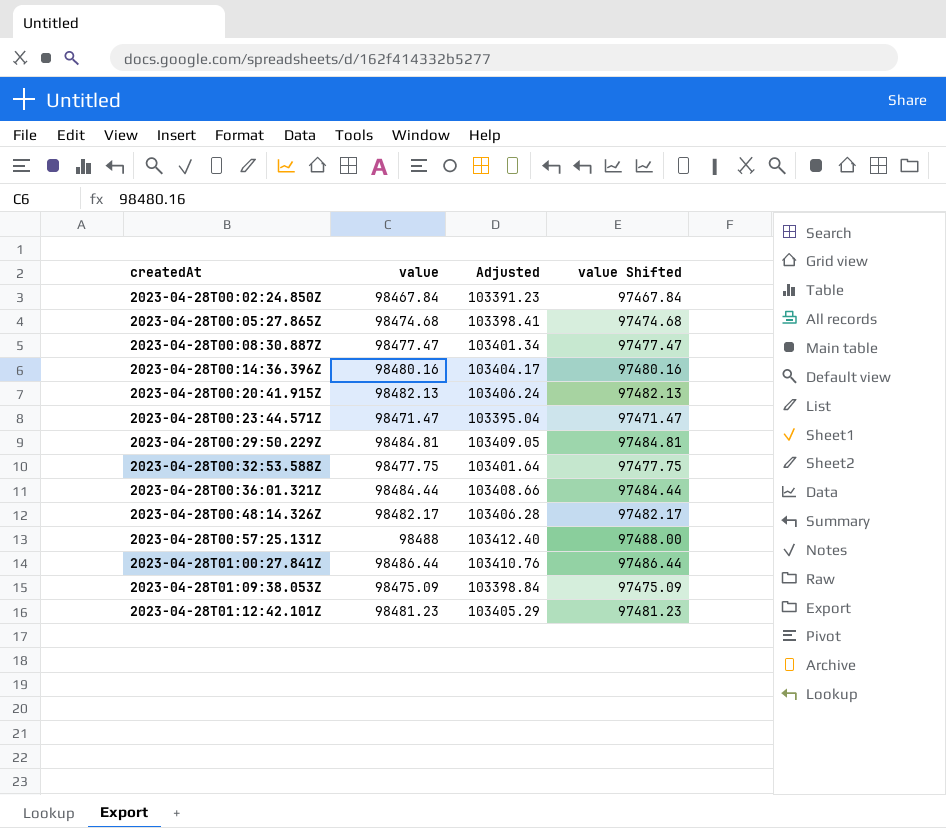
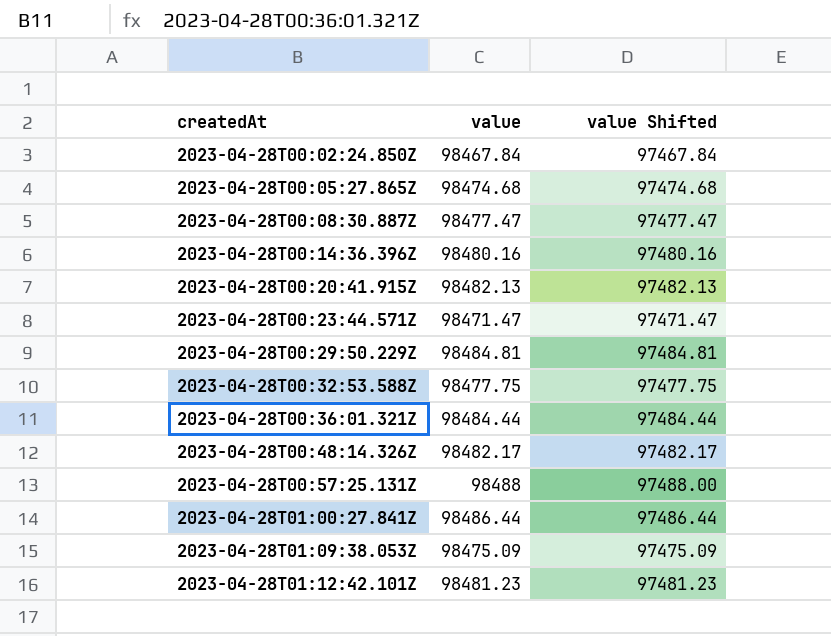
column Adjusted | formula: [value] * 1.05 -> none

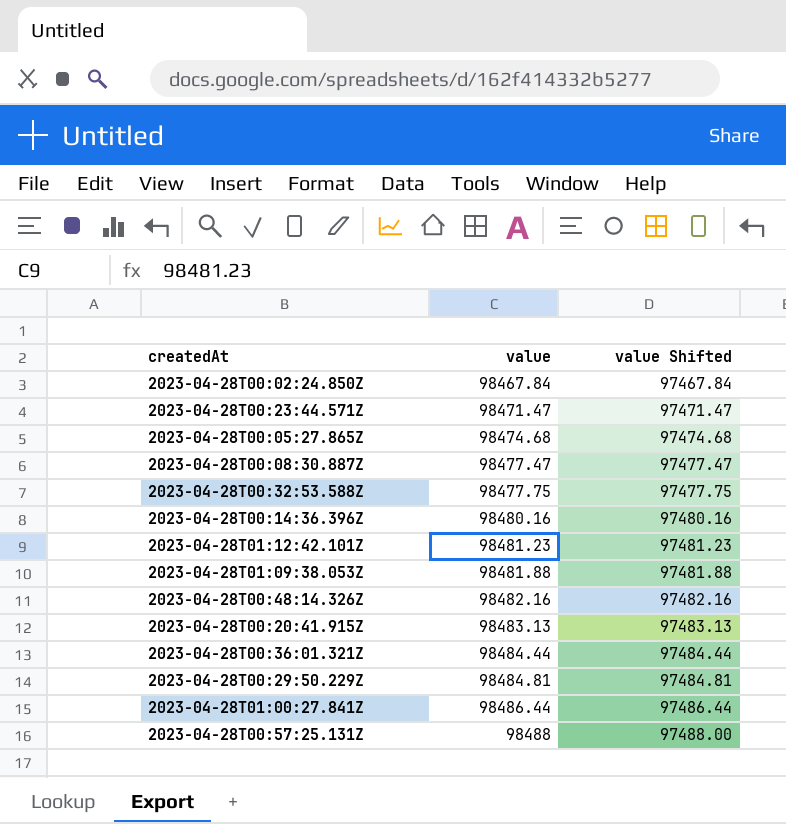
row order: createdAt ascending -> value ascending
2023-04-28T01:09:38.053Z | value: 98475.09 -> 98481.88
2023-04-28T01:09:38.053Z | value Shifted: 97475.09 -> 97481.88
2023-04-28T00:48:14.326Z | value: 98482.17 -> 98482.16
2023-04-28T00:48:14.326Z | value Shifted: 97482.17 -> 97482.16
2023-04-28T00:20:41.915Z | value: 98482.13 -> 98483.13
2023-04-28T00:20:41.915Z | value Shifted: 97482.13 -> 97483.13

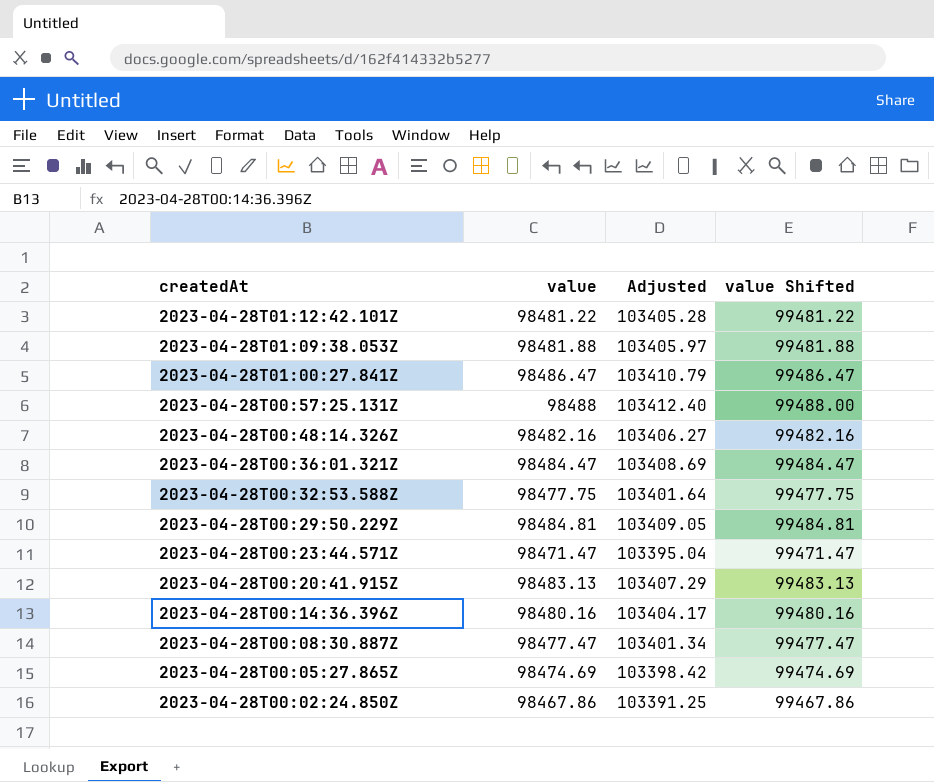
row order: value ascending -> createdAt descending
column Adjusted | formula: none -> [value] * 1.05
column value Shifted | formula: [value] - 1000 -> [value] + 1000
2023-04-28T01:12:42.101Z | value: 98481.23 -> 98481.22
2023-04-28T01:00:27.841Z | value: 98486.44 -> 98486.47
2023-04-28T00:36:01.321Z | value: 98484.44 -> 98484.47
2023-04-28T00:05:27.865Z | value: 98474.68 -> 98474.69
2023-04-28T00:02:24.850Z | value: 98467.84 -> 98467.86

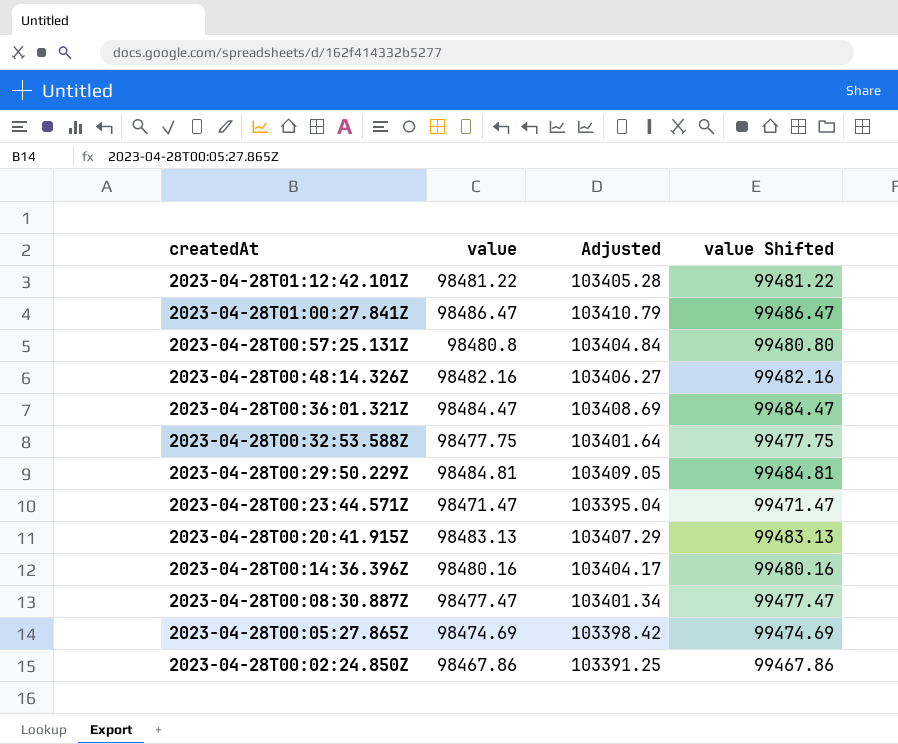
row 2023-04-28T01:09:38.053Z: 98481.88 | 103405.97 | 99481.88 -> none
2023-04-28T00:57:25.131Z | value: 98488 -> 98480.8
2023-04-28T00:57:25.131Z | Adjusted: 103412.40 -> 103404.84
2023-04-28T00:57:25.131Z | value Shifted: 99488.00 -> 99480.80

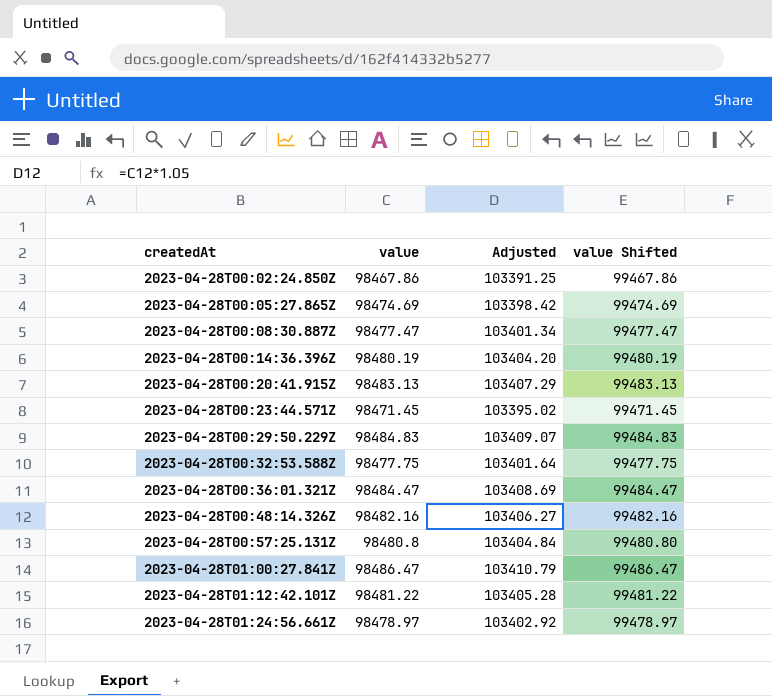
row order: createdAt descending -> createdAt ascending
2023-04-28T00:14:36.396Z | value: 98480.16 -> 98480.19
2023-04-28T00:14:36.396Z | Adjusted: 103404.17 -> 103404.20
2023-04-28T00:14:36.396Z | value Shifted: 99480.16 -> 99480.19
2023-04-28T00:23:44.571Z | value: 98471.47 -> 98471.45
2023-04-28T00:23:44.571Z | Adjusted: 103395.04 -> 103395.02
2023-04-28T00:23:44.571Z | value Shifted: 99471.47 -> 99471.45
2023-04-28T00:29:50.229Z | value: 98484.81 -> 98484.83
2023-04-28T00:29:50.229Z | Adjusted: 103409.05 -> 103409.07
2023-04-28T00:29:50.229Z | value Shifted: 99484.81 -> 99484.83
row 2023-04-28T01:24:56.661Z: none -> 98478.97 | 103402.92 | 99478.97

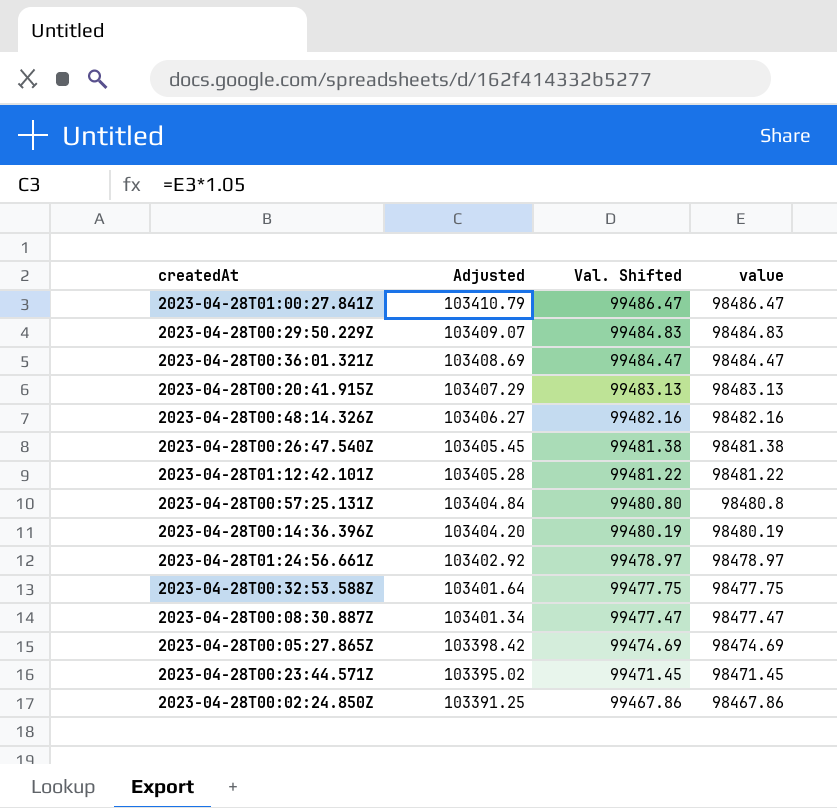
row order: createdAt ascending -> Adjusted descending
column name: value Shifted -> Val. Shifted
column value | position: 2 -> 4
row 2023-04-28T00:26:47.540Z: none -> 103405.45 | 99481.38 | 98481.38

